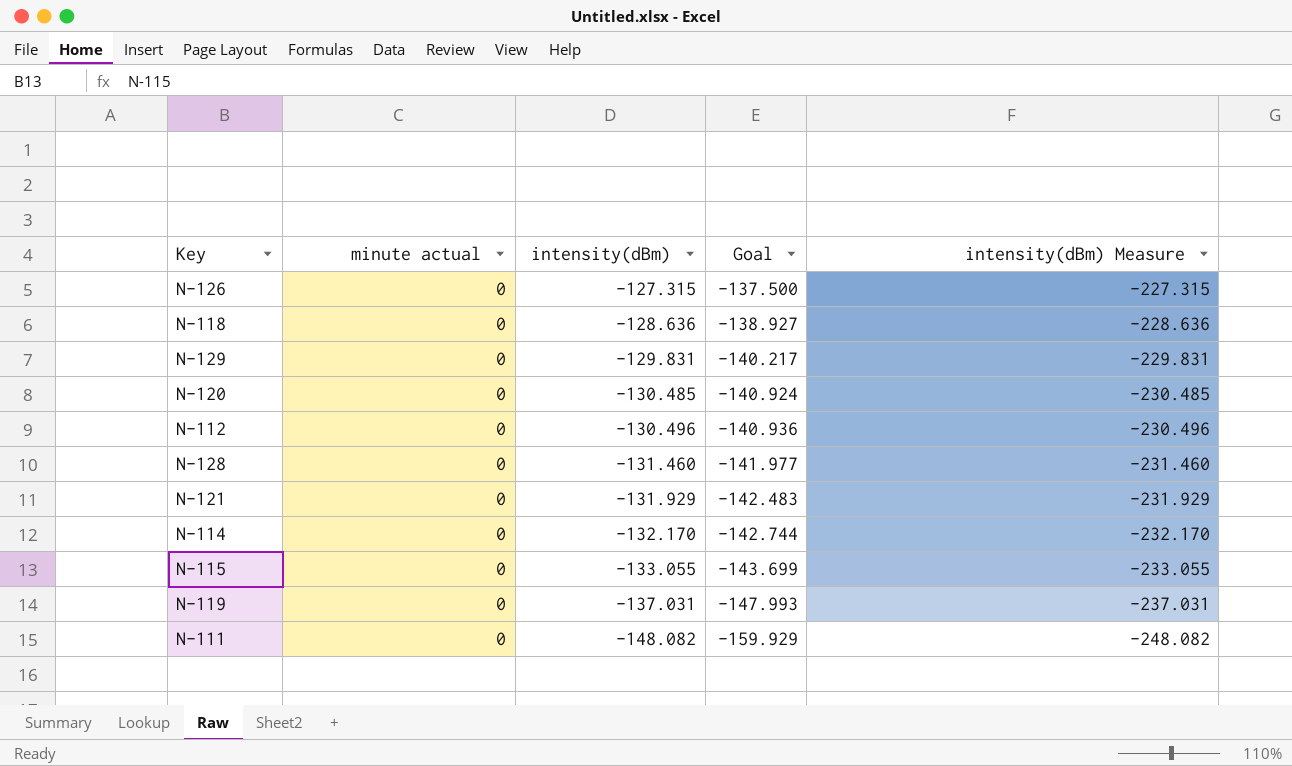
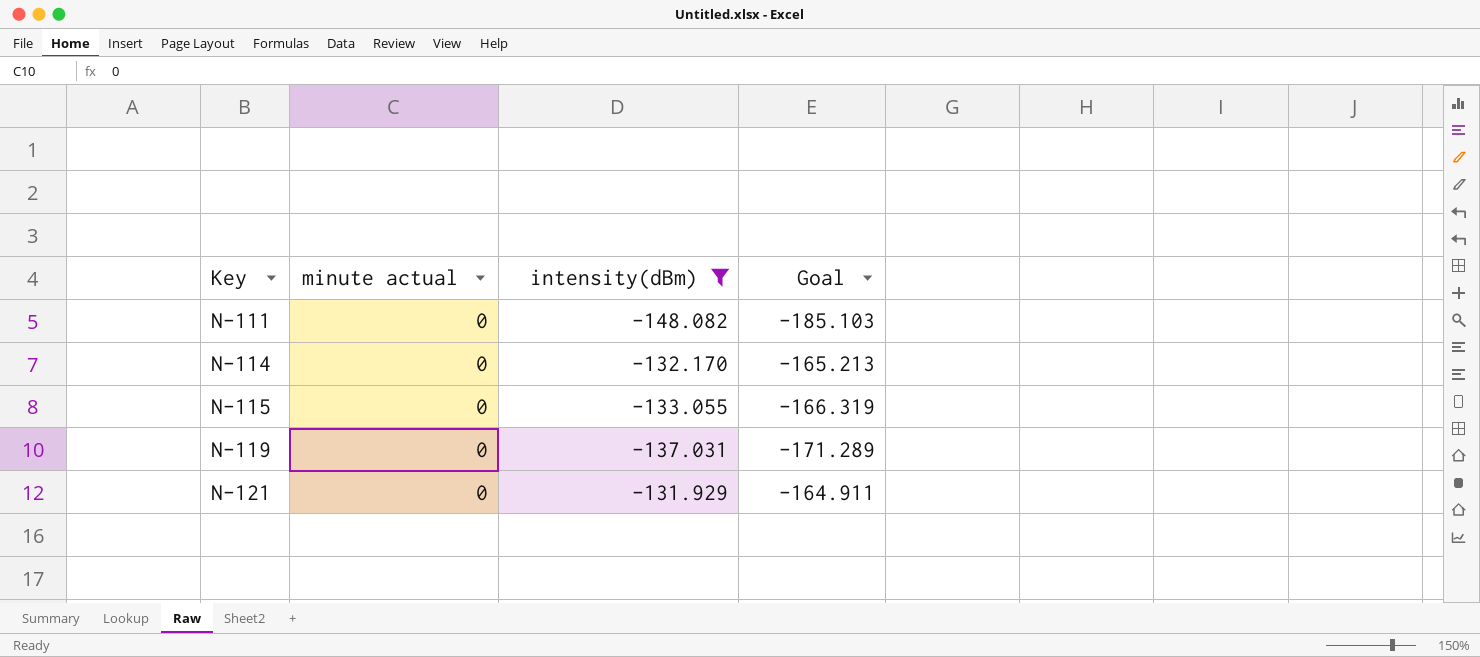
filter: none -> intensity(dBm) <= -131.929
row order: intensity(dBm) descending -> Key ascending
column intensity(dBm) Measure | formula: [intensity(dBm)] - 100 -> none
column Goal | formula: [intensity(dBm)] * 1.08 -> [intensity(dBm)] * 1.25

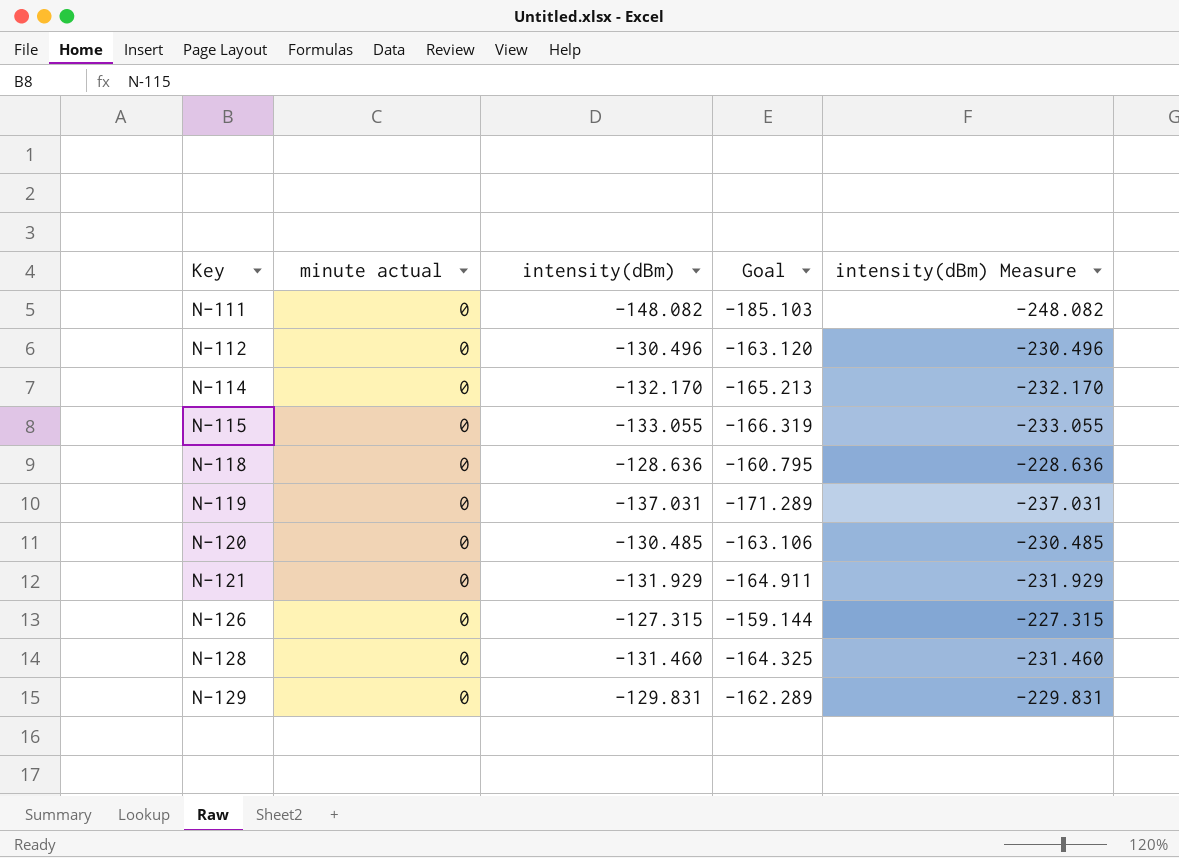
filter: intensity(dBm) <= -131.929 -> none
column intensity(dBm) Measure | formula: none -> [intensity(dBm)] - 100

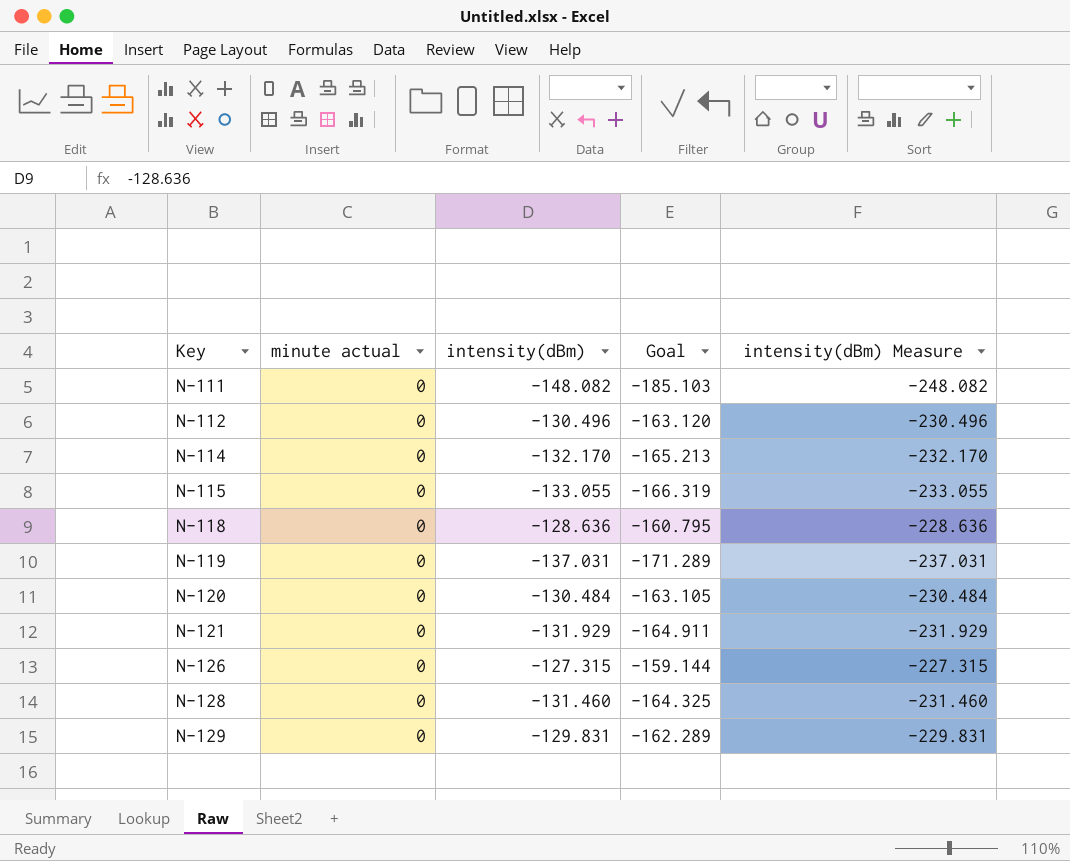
N-120 | intensity(dBm): -130.485 -> -130.484
N-120 | Goal: -163.106 -> -163.105
N-120 | intensity(dBm) Measure: -230.485 -> -230.484

